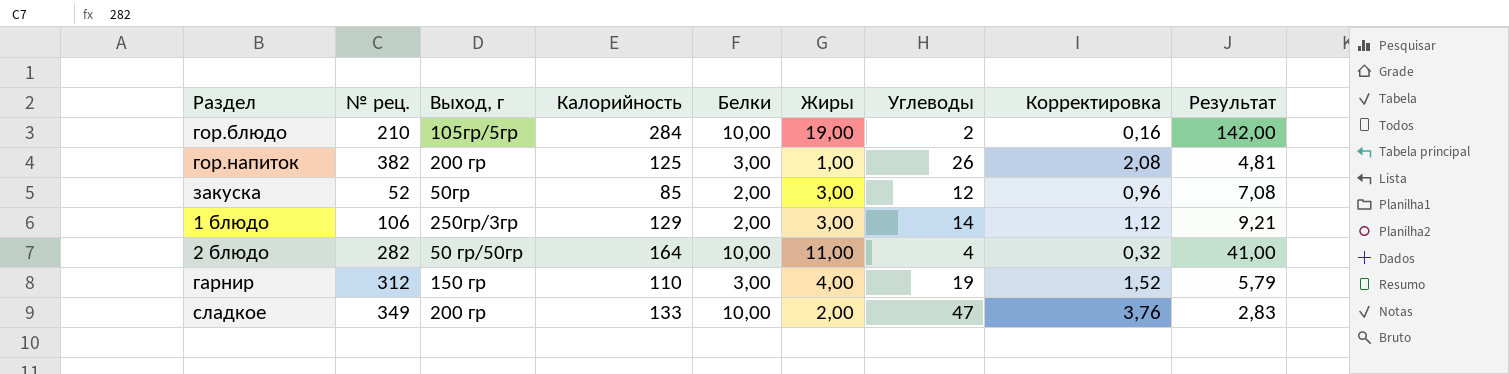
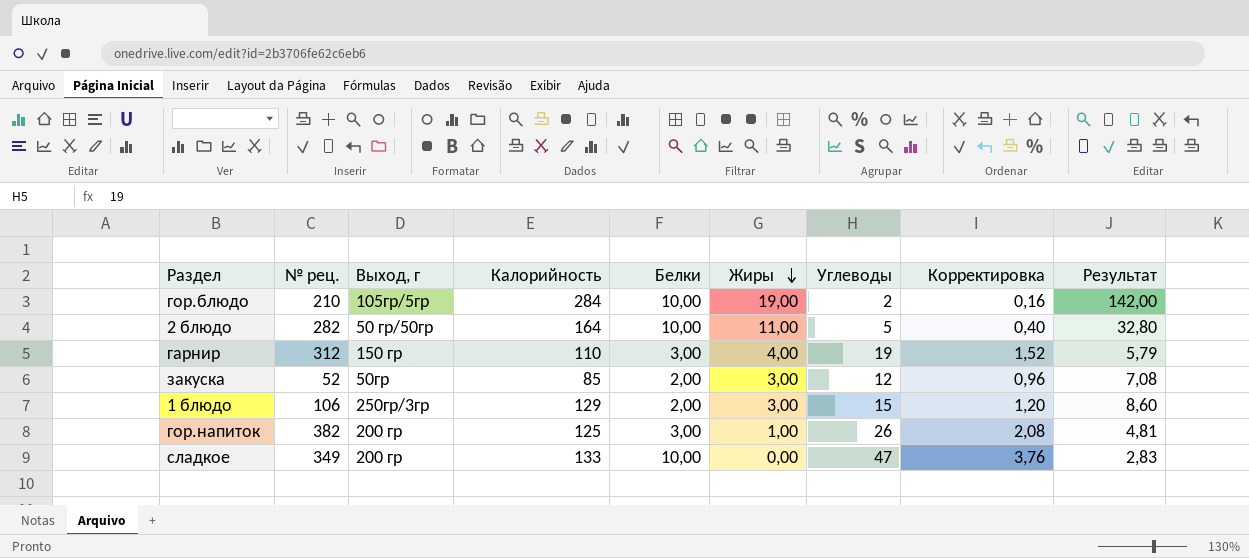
row order: none -> Жиры descending
2 блюдо | Углеводы: 4 -> 5
2 блюдо | Корректировка: 0,32 -> 0,40
2 блюдо | Результат: 41,00 -> 32,80
1 блюдо | Углеводы: 14 -> 15
1 блюдо | Корректировка: 1,12 -> 1,20
1 блюдо | Результат: 9,21 -> 8,60
сладкое | Жиры: 2,00 -> 0,00

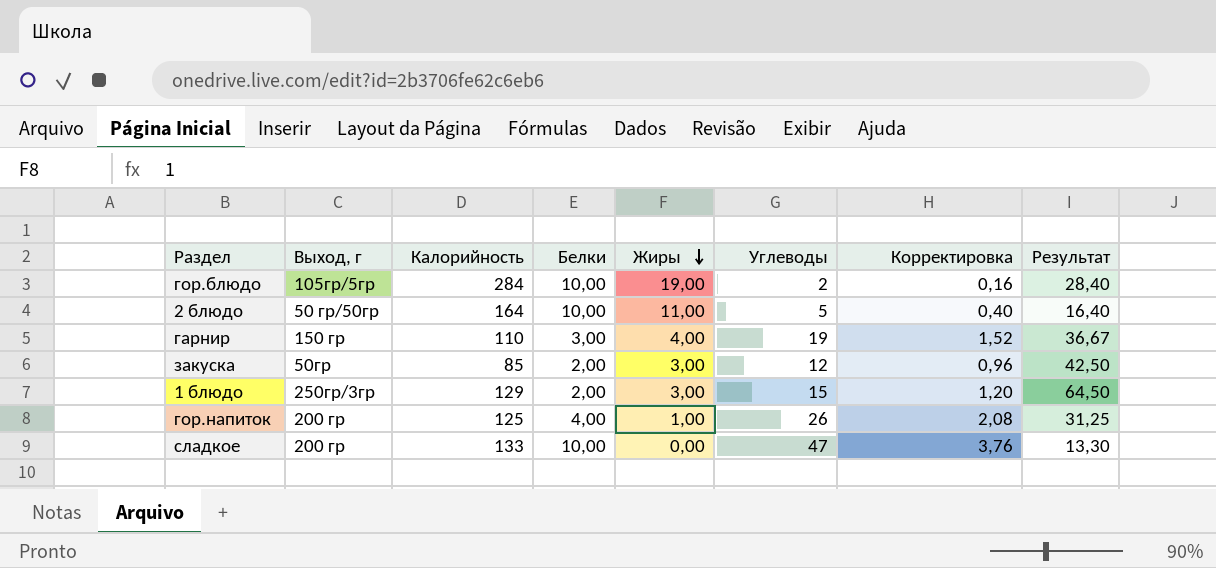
column № рец. | position: 2 -> none
column Результат | formula: [Калорийность] / [Углеводы] -> [Калорийность] / [Белки]
гор.напиток | Белки: 3,00 -> 4,00

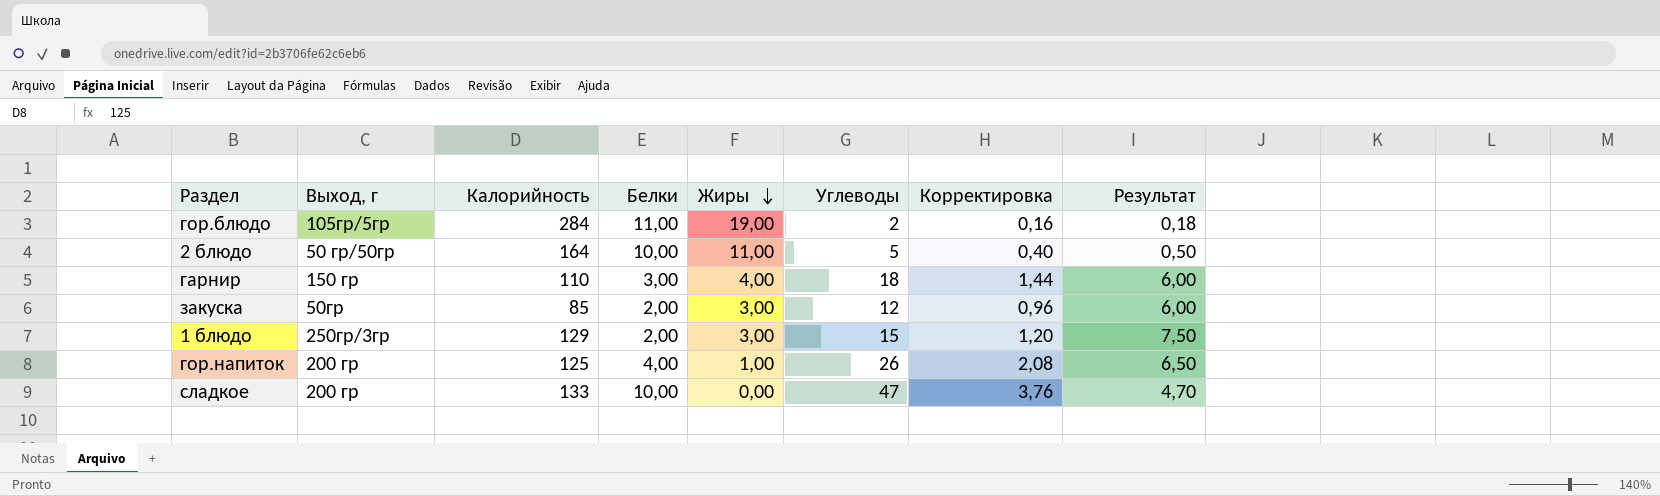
column Результат | formula: [Калорийность] / [Белки] -> [Углеводы] / [Белки]
гор.блюдо | Белки: 10,00 -> 11,00
гарнир | Углеводы: 19 -> 18
гарнир | Корректировка: 1,52 -> 1,44

